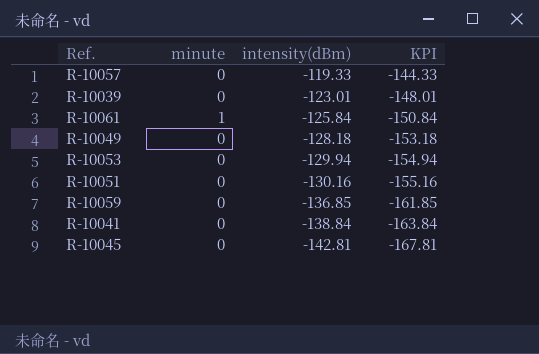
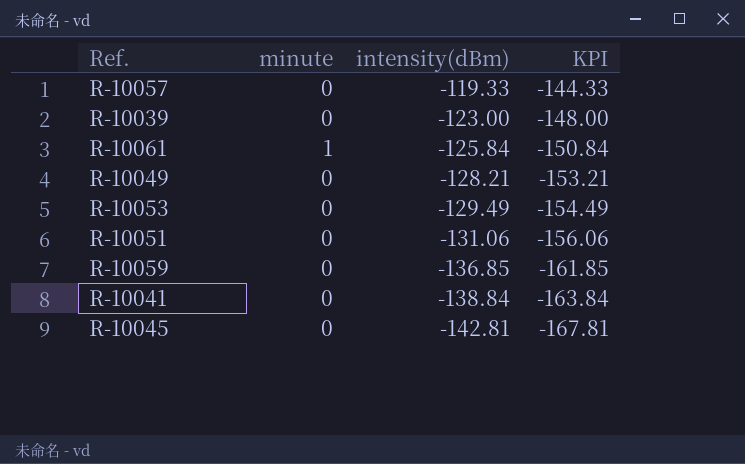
R-10039 | intensity(dBm): -123.01 -> -123.00
R-10039 | KPI: -148.01 -> -148.00
R-10049 | intensity(dBm): -128.18 -> -128.21
R-10049 | KPI: -153.18 -> -153.21
R-10053 | intensity(dBm): -129.94 -> -129.49
R-10053 | KPI: -154.94 -> -154.49
R-10051 | intensity(dBm): -130.16 -> -131.06
R-10051 | KPI: -155.16 -> -156.06

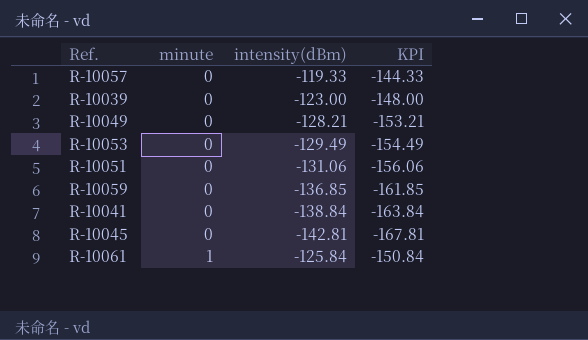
row order: intensity(dBm) descending -> minute ascending

